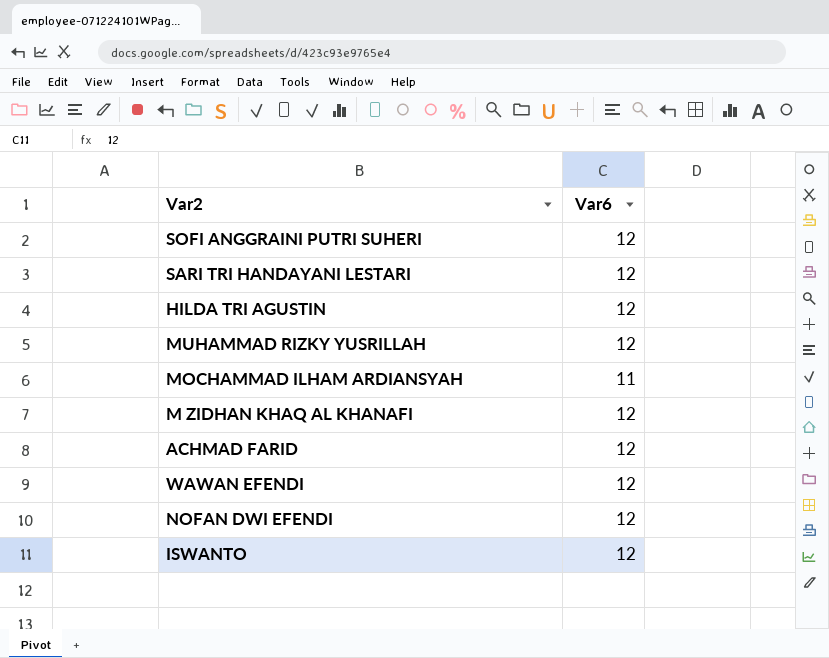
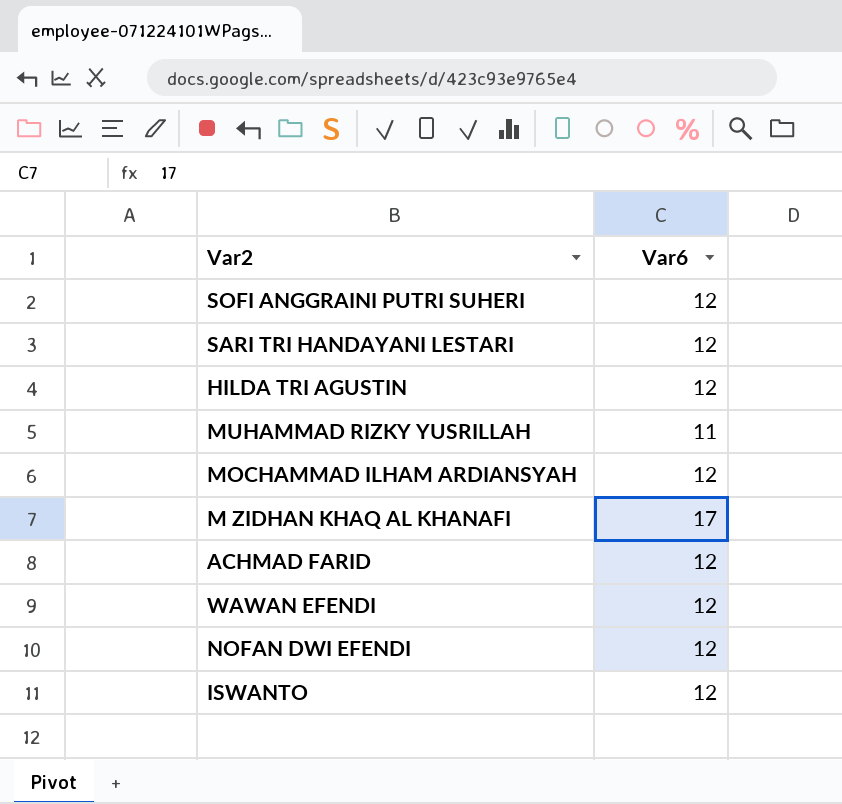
MUHAMMAD RIZKY YUSRILLAH | Var6: 12 -> 11
MOCHAMMAD ILHAM ARDIANSYAH | Var6: 11 -> 12
M ZIDHAN KHAQ AL KHANAFI | Var6: 12 -> 17

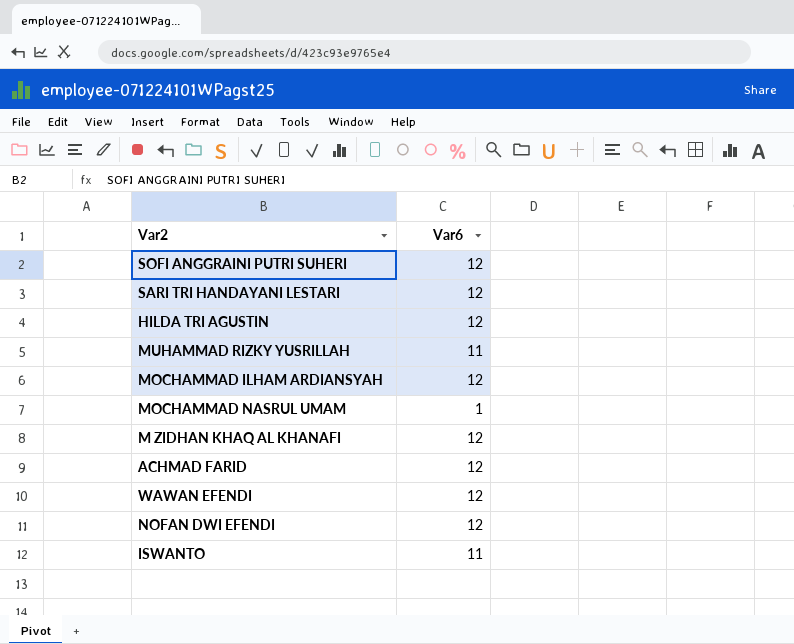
row MOCHAMMAD NASRUL UMAM: none -> 1
M ZIDHAN KHAQ AL KHANAFI | Var6: 17 -> 12
ISWANTO | Var6: 12 -> 11

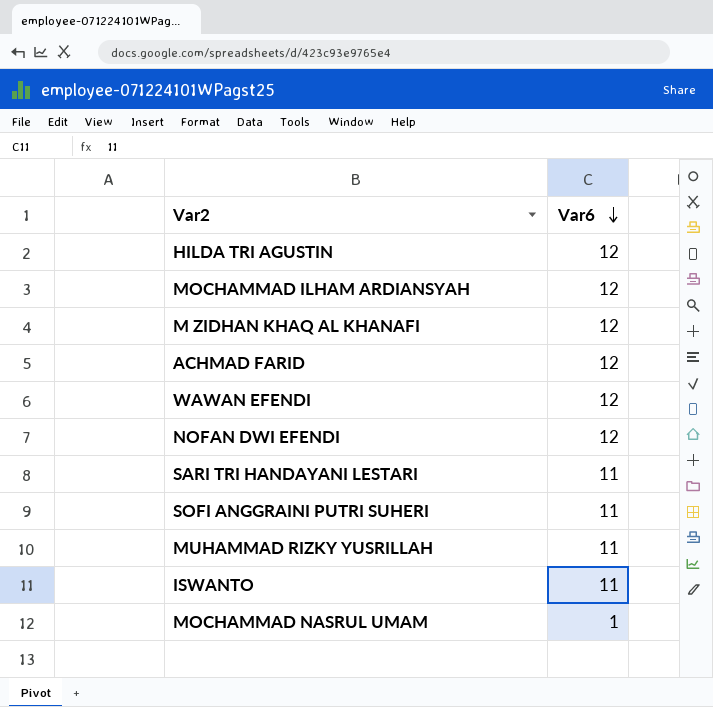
row order: none -> Var6 descending
SARI TRI HANDAYANI LESTARI | Var6: 12 -> 11
SOFI ANGGRAINI PUTRI SUHERI | Var6: 12 -> 11

